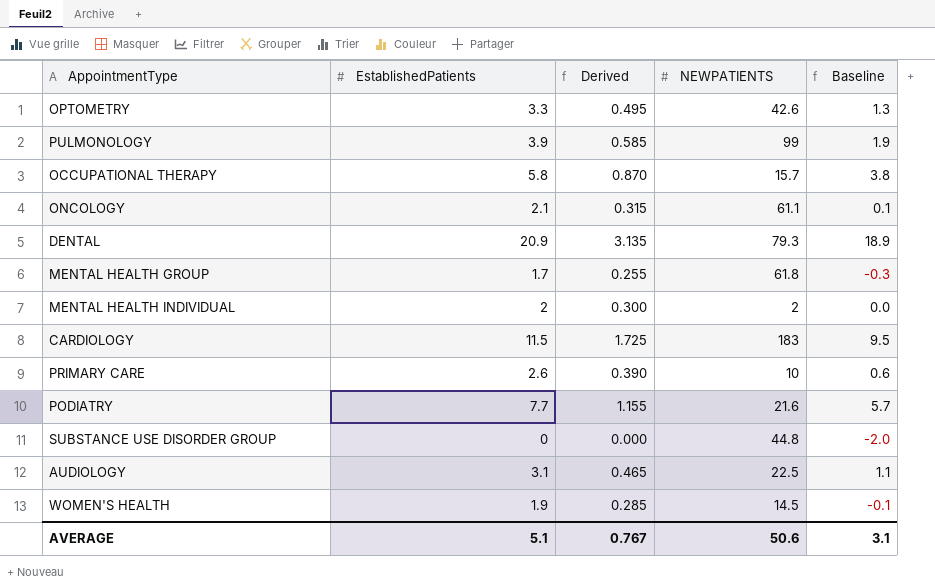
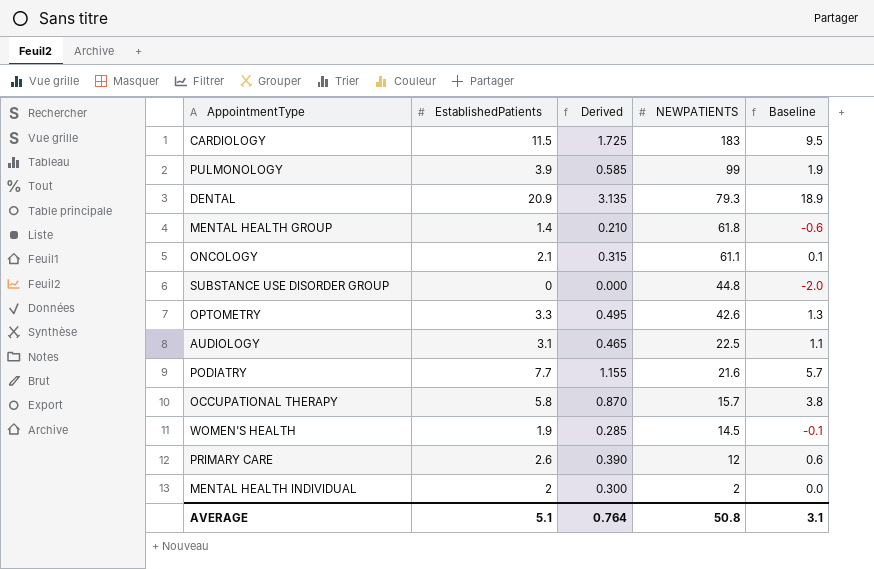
row order: none -> NEWPATIENTS descending
MENTAL HEALTH GROUP | EstablishedPatients: 1.7 -> 1.4
MENTAL HEALTH GROUP | Derived: 0.255 -> 0.210
MENTAL HEALTH GROUP | Baseline: -0.3 -> -0.6
PRIMARY CARE | NEWPATIENTS: 10 -> 12
AVERAGE | Derived: 0.767 -> 0.764
AVERAGE | NEWPATIENTS: 50.6 -> 50.8

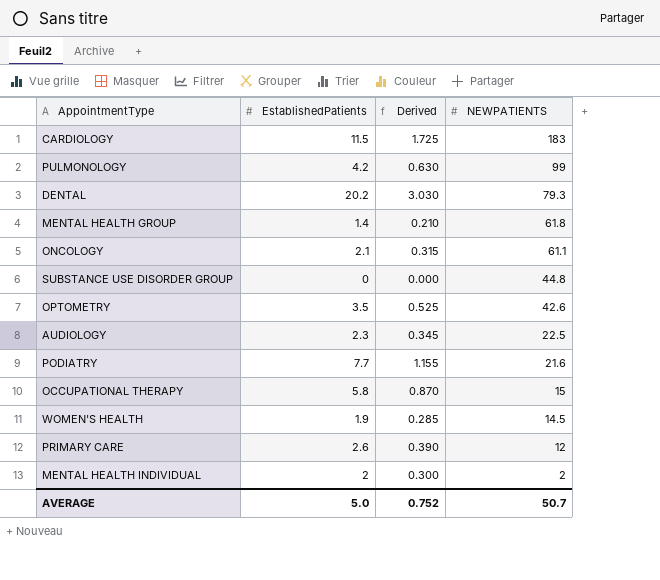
column Baseline | formula: [EstablishedPatients] - 2 -> none
PULMONOLOGY | EstablishedPatients: 3.9 -> 4.2
PULMONOLOGY | Derived: 0.585 -> 0.630
DENTAL | EstablishedPatients: 20.9 -> 20.2
DENTAL | Derived: 3.135 -> 3.030
OPTOMETRY | EstablishedPatients: 3.3 -> 3.5
OPTOMETRY | Derived: 0.495 -> 0.525
AUDIOLOGY | EstablishedPatients: 3.1 -> 2.3
AUDIOLOGY | Derived: 0.465 -> 0.345
OCCUPATIONAL THERAPY | NEWPATIENTS: 15.7 -> 15
AVERAGE | EstablishedPatients: 5.1 -> 5.0
AVERAGE | Derived: 0.764 -> 0.752
AVERAGE | NEWPATIENTS: 50.8 -> 50.7

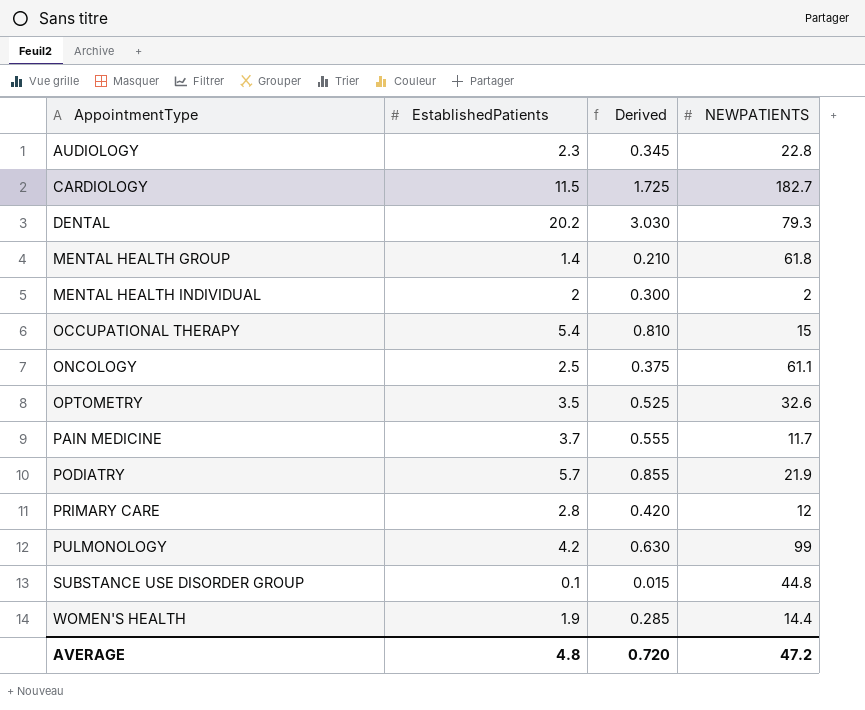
row order: NEWPATIENTS descending -> AppointmentType ascending
AUDIOLOGY | NEWPATIENTS: 22.5 -> 22.8
CARDIOLOGY | NEWPATIENTS: 183 -> 182.7
OCCUPATIONAL THERAPY | EstablishedPatients: 5.8 -> 5.4
OCCUPATIONAL THERAPY | Derived: 0.870 -> 0.810
ONCOLOGY | EstablishedPatients: 2.1 -> 2.5
ONCOLOGY | Derived: 0.315 -> 0.375
OPTOMETRY | NEWPATIENTS: 42.6 -> 32.6
row PAIN MEDICINE: none -> 3.7 | 0.555 | 11.7
PODIATRY | EstablishedPatients: 7.7 -> 5.7
PODIATRY | Derived: 1.155 -> 0.855
PODIATRY | NEWPATIENTS: 21.6 -> 21.9
PRIMARY CARE | EstablishedPatients: 2.6 -> 2.8
PRIMARY CARE | Derived: 0.390 -> 0.420
SUBSTANCE USE DISORDER GROUP | EstablishedPatients: 0 -> 0.1
SUBSTANCE USE DISORDER GROUP | Derived: 0.000 -> 0.015
WOMEN'S HEALTH | NEWPATIENTS: 14.5 -> 14.4
AVERAGE | EstablishedPatients: 5.0 -> 4.8
AVERAGE | Derived: 0.752 -> 0.720
AVERAGE | NEWPATIENTS: 50.7 -> 47.2

